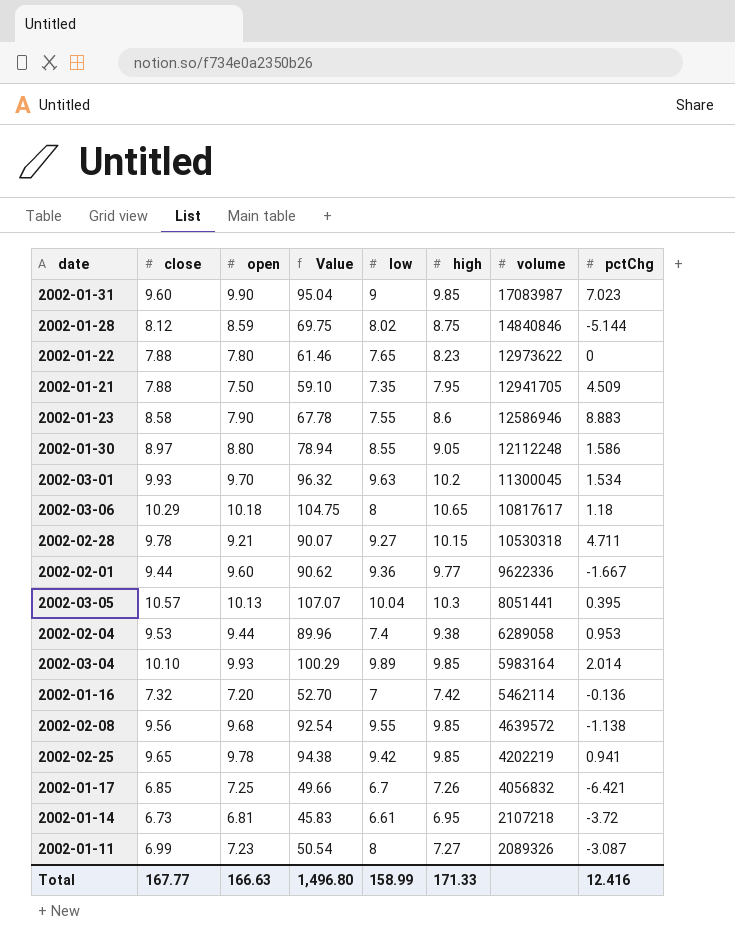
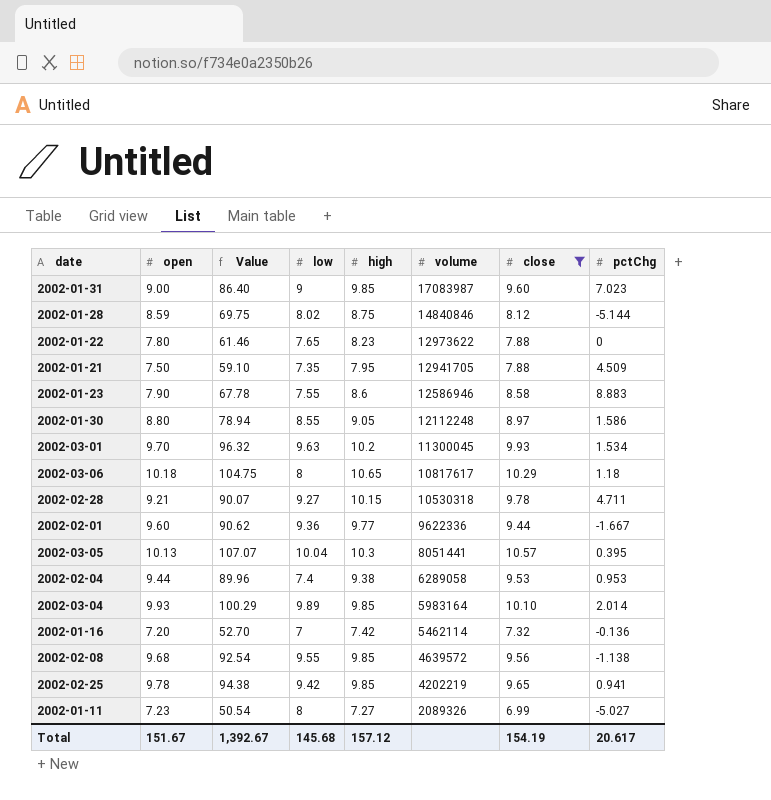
filter: none -> close >= 6.99
column close | position: 2 -> 7
2002-01-31 | open: 9.90 -> 9.00
2002-01-31 | Value: 95.04 -> 86.40
2002-01-11 | pctChg: -3.087 -> -5.027
Total | open: 166.63 -> 151.67
Total | Value: 1,496.80 -> 1,392.67
Total | low: 158.99 -> 145.68
Total | high: 171.33 -> 157.12
Total | close: 167.77 -> 154.19
Total | pctChg: 12.416 -> 20.617

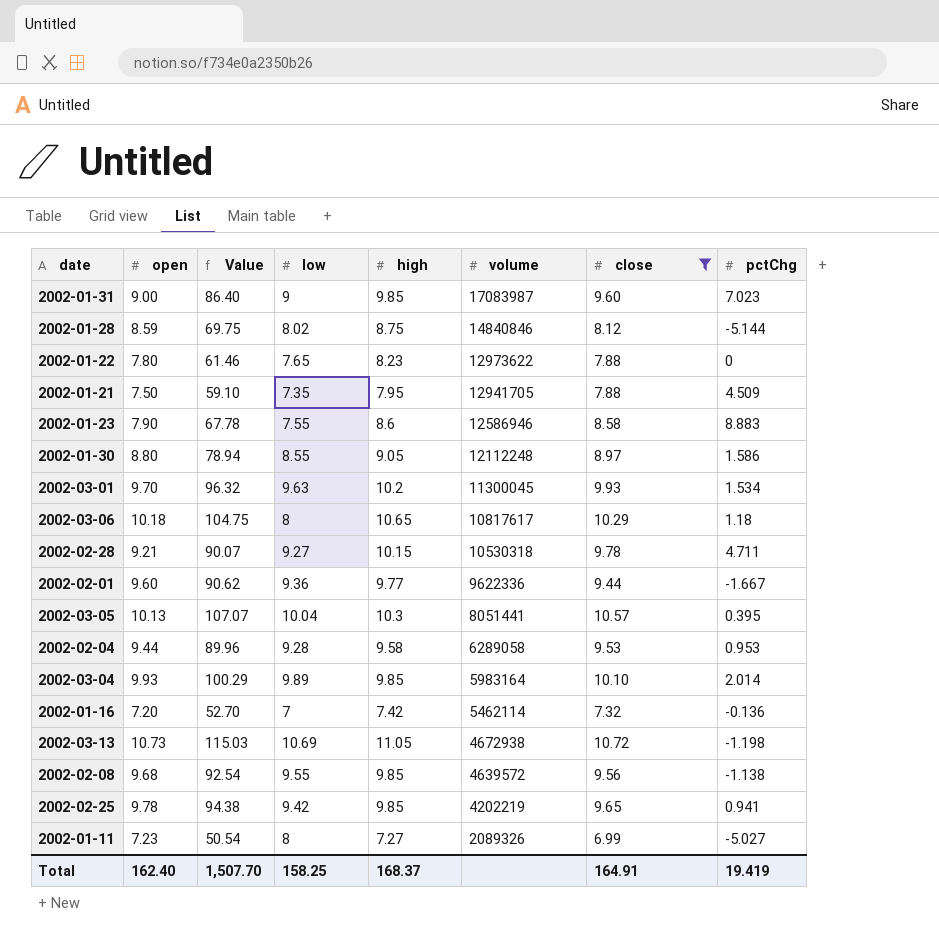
2002-02-04 | low: 7.4 -> 9.28
2002-02-04 | high: 9.38 -> 9.58
row 2002-03-13: none -> 10.73 | 115.03 | 10.69 | 11.05 | 4672938 | 10.72 | -1.198
Total | open: 151.67 -> 162.40
Total | Value: 1,392.67 -> 1,507.70
Total | low: 145.68 -> 158.25
Total | high: 157.12 -> 168.37
Total | close: 154.19 -> 164.91
Total | pctChg: 20.617 -> 19.419

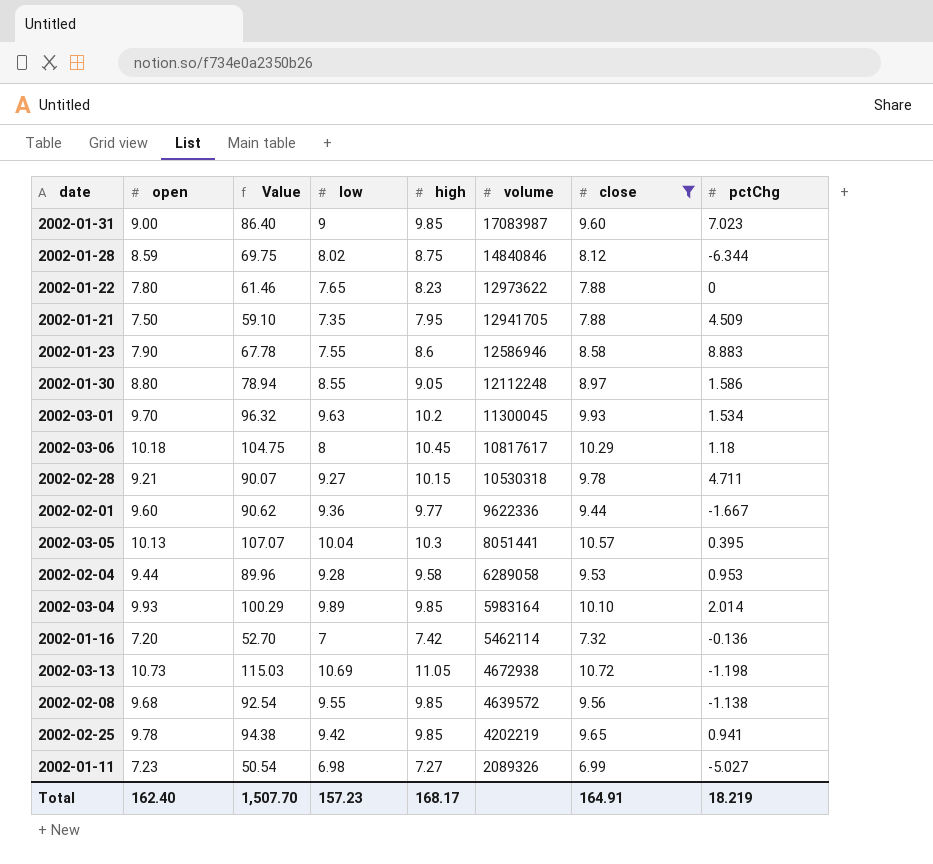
2002-01-28 | pctChg: -5.144 -> -6.344
2002-03-06 | high: 10.65 -> 10.45
2002-01-11 | low: 8 -> 6.98
Total | low: 158.25 -> 157.23
Total | high: 168.37 -> 168.17
Total | pctChg: 19.419 -> 18.219

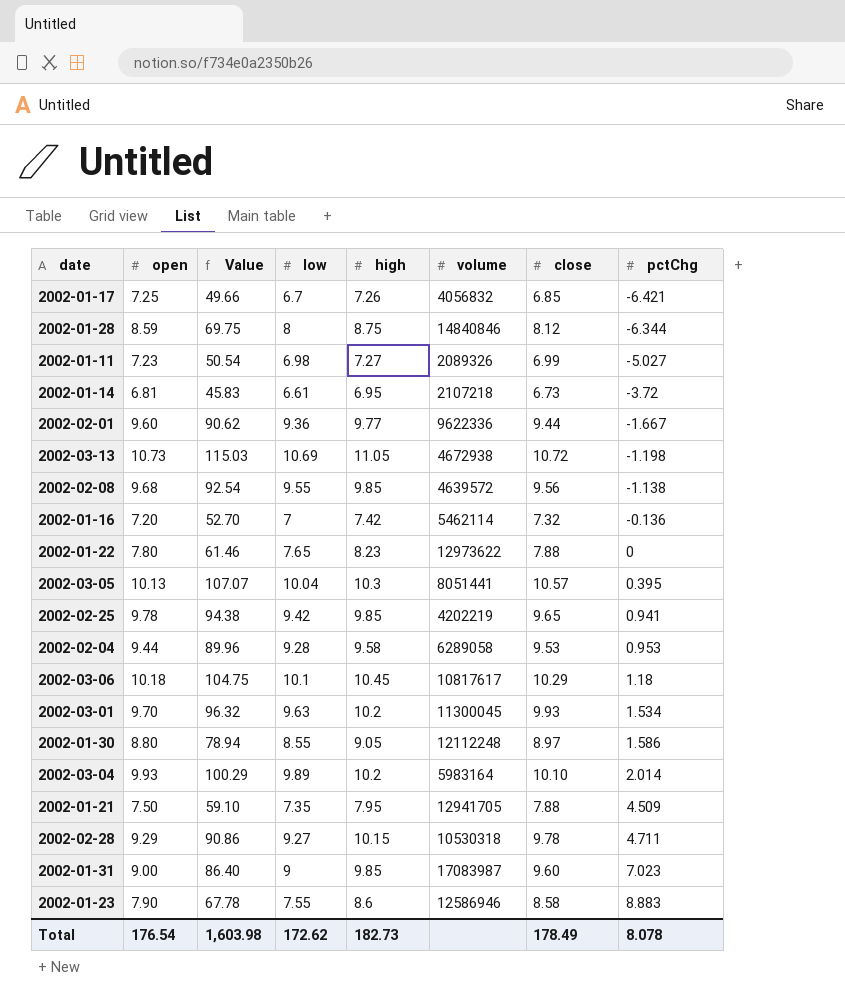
filter: close >= 6.99 -> none
row order: volume descending -> pctChg ascending
2002-01-28 | low: 8.02 -> 8
2002-03-06 | low: 8 -> 10.1
2002-03-04 | high: 9.85 -> 10.2
2002-02-28 | open: 9.21 -> 9.29
2002-02-28 | Value: 90.07 -> 90.86
Total | open: 162.40 -> 176.54
Total | Value: 1,507.70 -> 1,603.98
Total | low: 157.23 -> 172.62
Total | high: 168.17 -> 182.73
Total | close: 164.91 -> 178.49
Total | pctChg: 18.219 -> 8.078

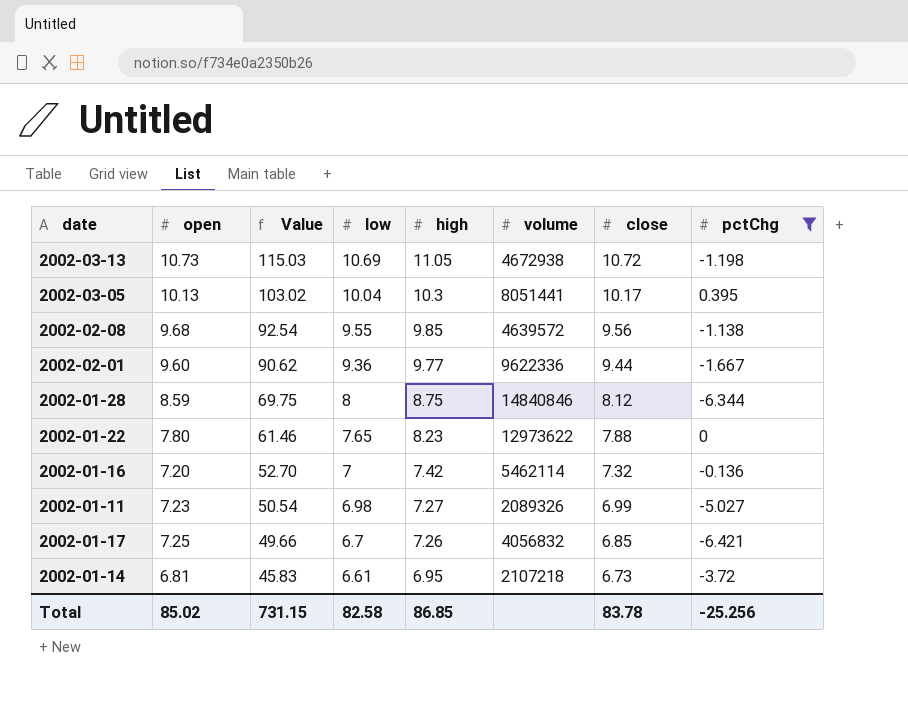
filter: none -> pctChg <= 0.395
row order: pctChg ascending -> Value descending
2002-03-05 | Value: 107.07 -> 103.02
2002-03-05 | close: 10.57 -> 10.17
Total | open: 176.54 -> 85.02
Total | Value: 1,603.98 -> 731.15
Total | low: 172.62 -> 82.58
Total | high: 182.73 -> 86.85
Total | close: 178.49 -> 83.78
Total | pctChg: 8.078 -> -25.256

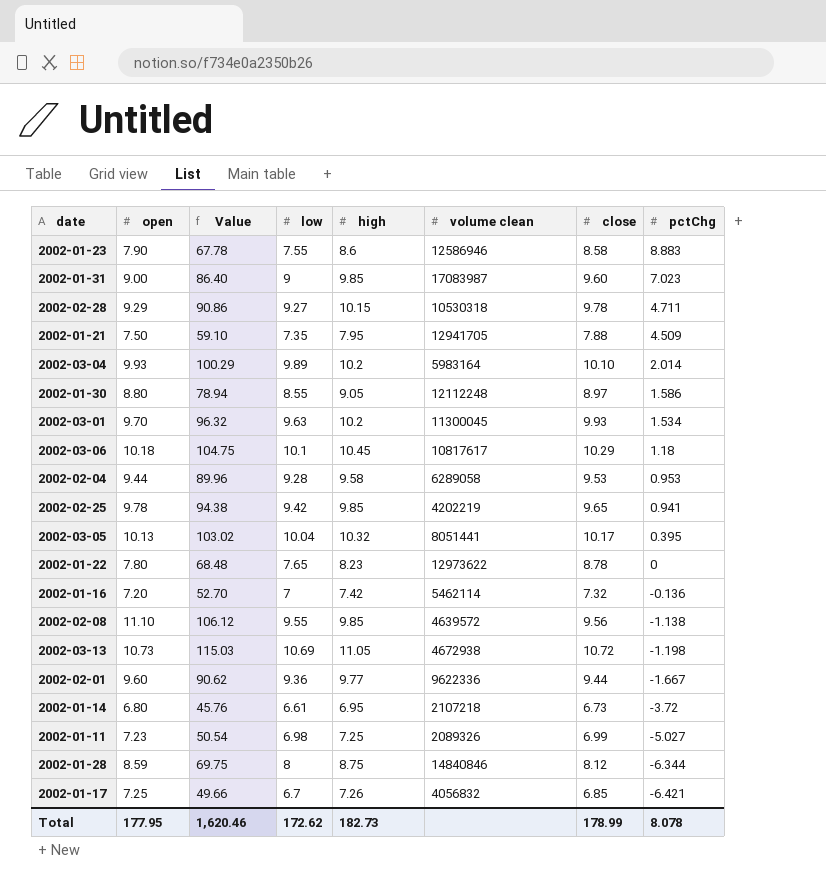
filter: pctChg <= 0.395 -> none
row order: Value descending -> pctChg descending
column name: volume -> volume clean
2002-03-05 | high: 10.3 -> 10.32
2002-01-22 | Value: 61.46 -> 68.48
2002-01-22 | close: 7.88 -> 8.78
2002-02-08 | open: 9.68 -> 11.10
2002-02-08 | Value: 92.54 -> 106.12
2002-01-14 | open: 6.81 -> 6.80
2002-01-14 | Value: 45.83 -> 45.76
2002-01-11 | high: 7.27 -> 7.25
Total | open: 85.02 -> 177.95
Total | Value: 731.15 -> 1,620.46
Total | low: 82.58 -> 172.62
Total | high: 86.85 -> 182.73
Total | close: 83.78 -> 178.99
Total | pctChg: -25.256 -> 8.078

